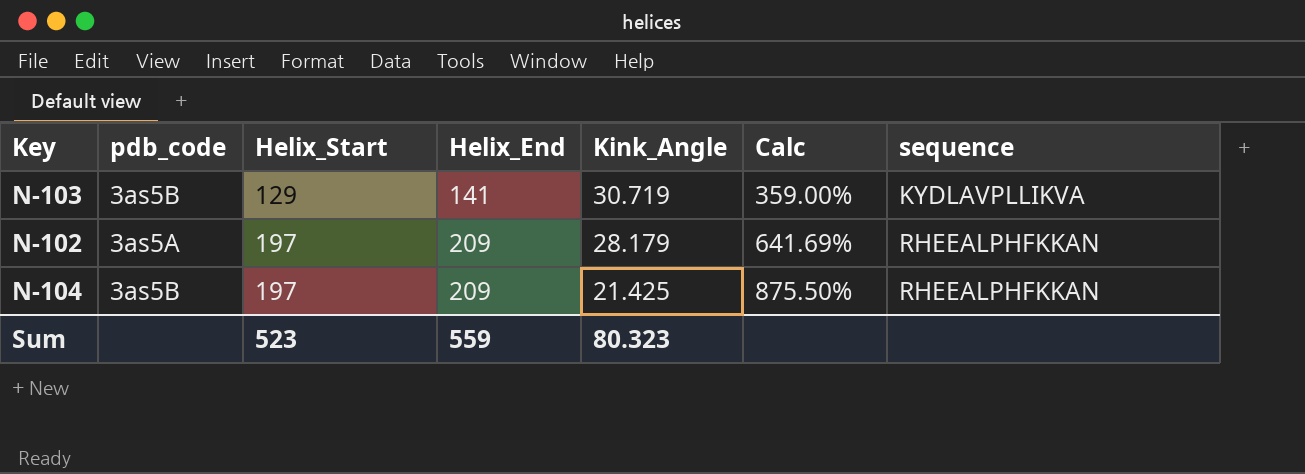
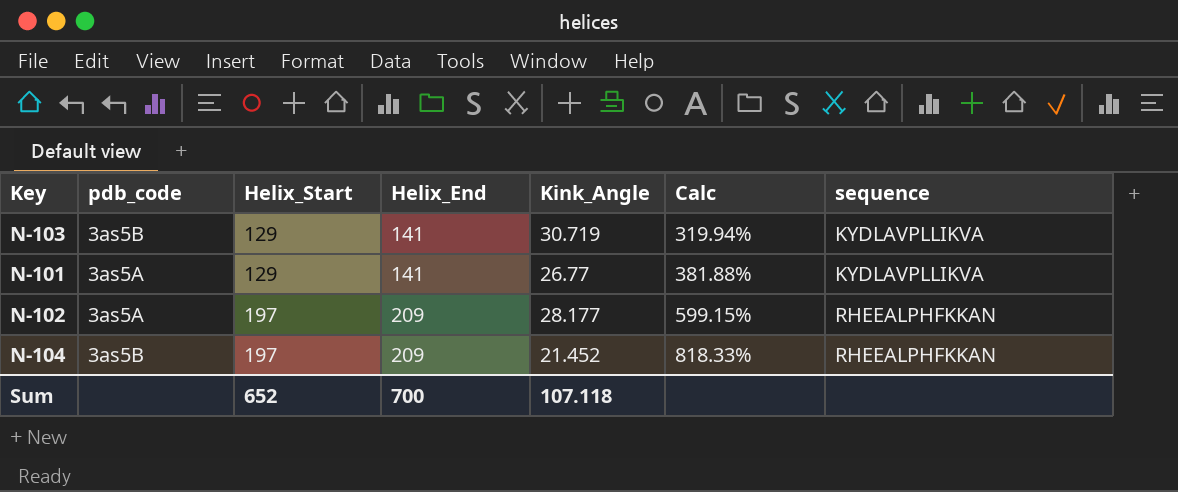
column Calc | formula: ([Helix_End] - [Kink_Angle]) / [Kink_Angle] -> ([Helix_Start] - [Kink_Angle]) / [Kink_Angle]
row N-101: none -> 3as5A | 129 | 141 | 26.77 | 381.88% | KYDLAVPLLIKVA
N-102 | Kink_Angle: 28.179 -> 28.177
N-104 | Kink_Angle: 21.425 -> 21.452
Sum | Helix_Start: 523 -> 652
Sum | Helix_End: 559 -> 700
Sum | Kink_Angle: 80.323 -> 107.118

